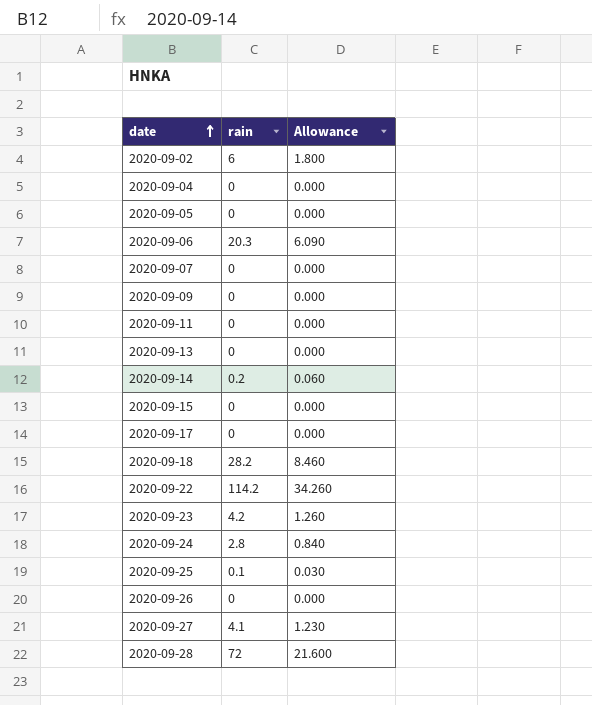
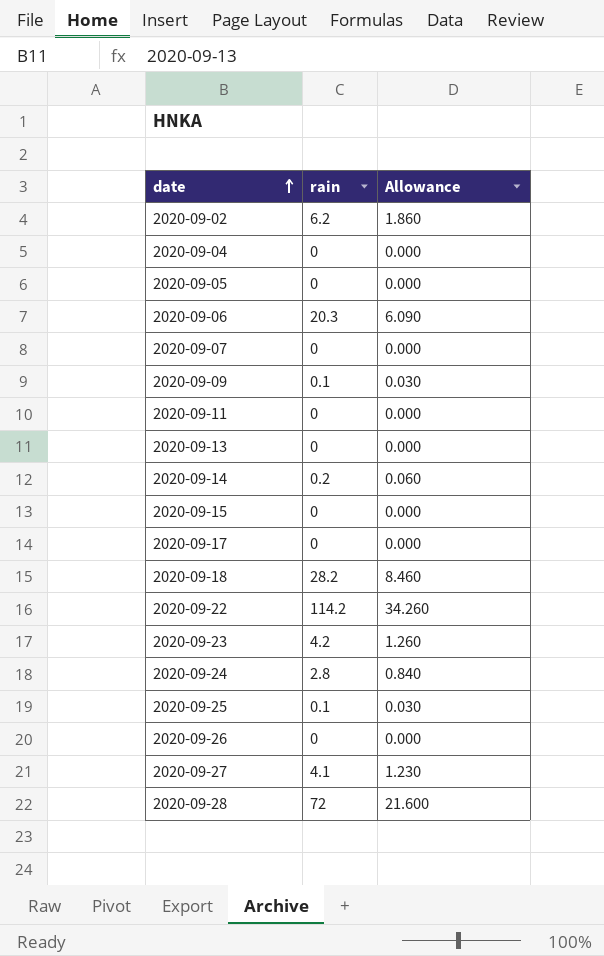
2020-09-02 | rain: 6 -> 6.2
2020-09-02 | Allowance: 1.800 -> 1.860
2020-09-09 | rain: 0 -> 0.1
2020-09-09 | Allowance: 0.000 -> 0.030

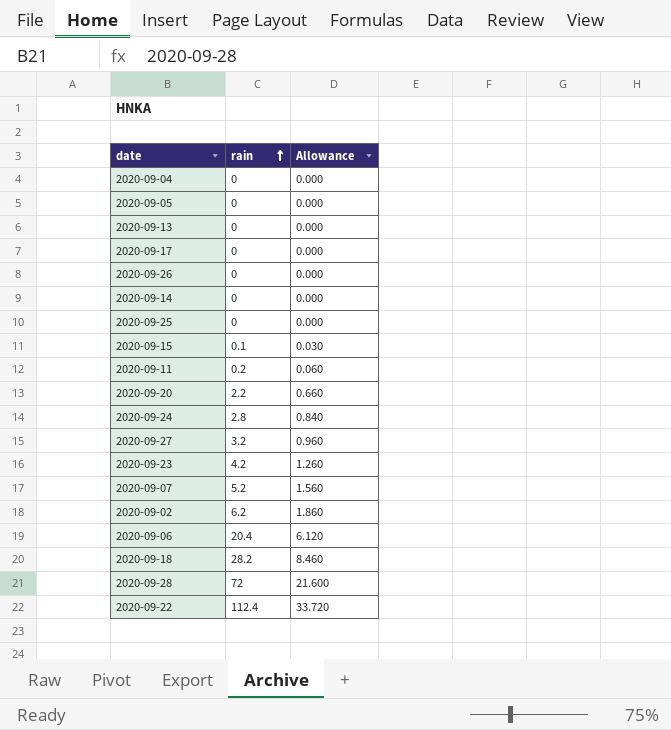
row order: date ascending -> rain ascending
row 2020-09-09: 0.1 | 0.030 -> none
2020-09-14 | rain: 0.2 -> 0
2020-09-14 | Allowance: 0.060 -> 0.000
2020-09-25 | rain: 0.1 -> 0
2020-09-25 | Allowance: 0.030 -> 0.000
2020-09-15 | rain: 0 -> 0.1
2020-09-15 | Allowance: 0.000 -> 0.030
2020-09-11 | rain: 0 -> 0.2
2020-09-11 | Allowance: 0.000 -> 0.060
row 2020-09-20: none -> 2.2 | 0.660
2020-09-27 | rain: 4.1 -> 3.2
2020-09-27 | Allowance: 1.230 -> 0.960
2020-09-07 | rain: 0 -> 5.2
2020-09-07 | Allowance: 0.000 -> 1.560
2020-09-06 | rain: 20.3 -> 20.4
2020-09-06 | Allowance: 6.090 -> 6.120
2020-09-22 | rain: 114.2 -> 112.4
2020-09-22 | Allowance: 34.260 -> 33.720

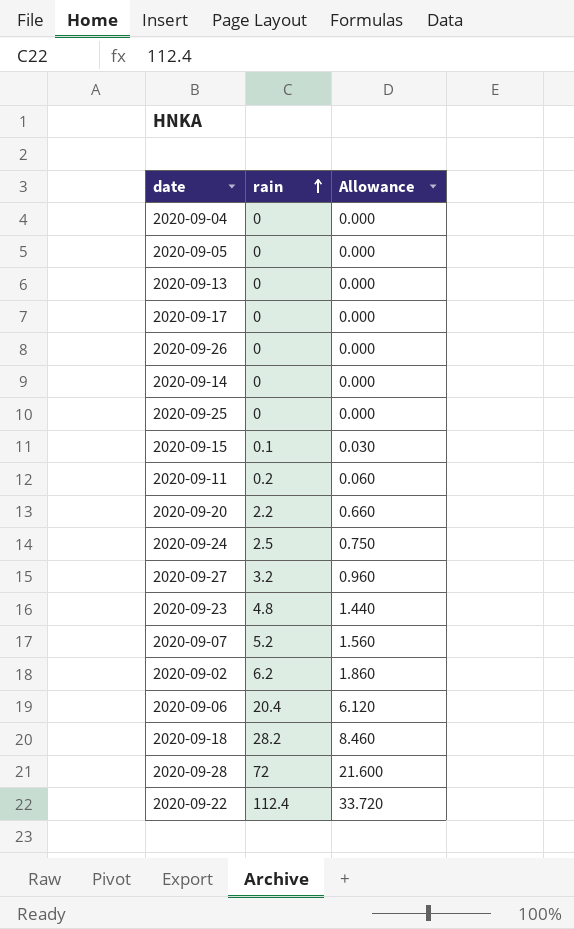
2020-09-24 | rain: 2.8 -> 2.5
2020-09-24 | Allowance: 0.840 -> 0.750
2020-09-23 | rain: 4.2 -> 4.8
2020-09-23 | Allowance: 1.260 -> 1.440

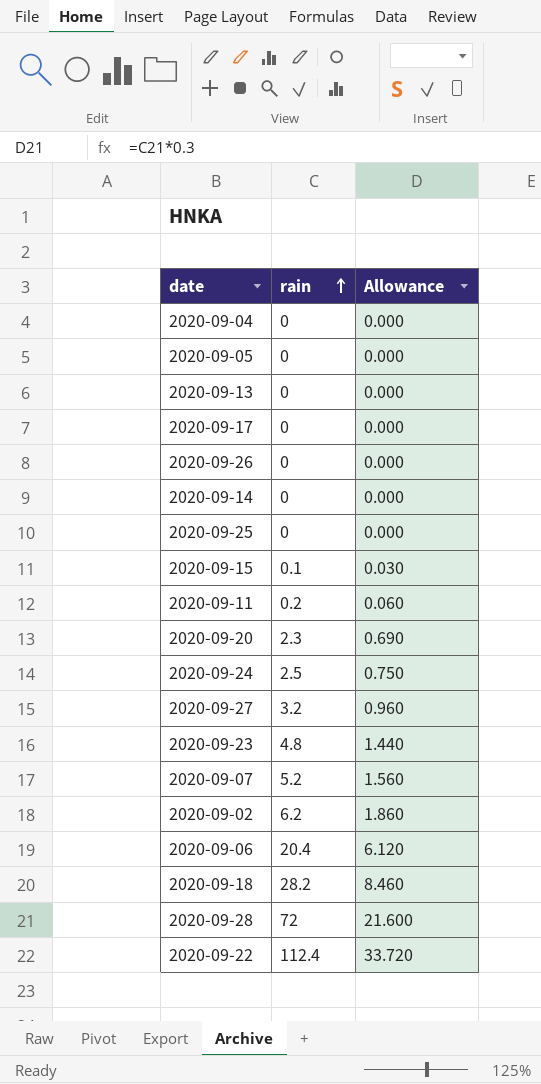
2020-09-20 | rain: 2.2 -> 2.3
2020-09-20 | Allowance: 0.660 -> 0.690

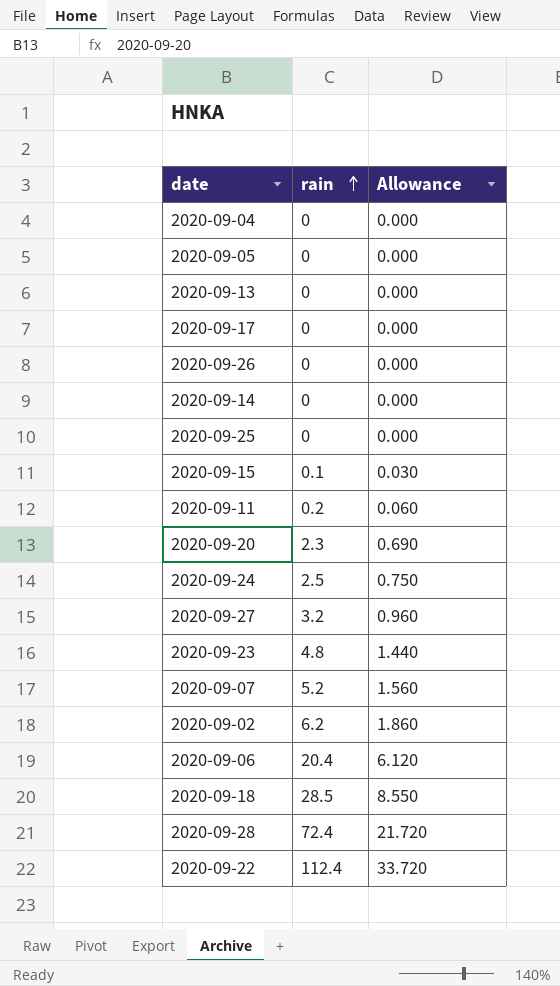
2020-09-18 | rain: 28.2 -> 28.5
2020-09-18 | Allowance: 8.460 -> 8.550
2020-09-28 | rain: 72 -> 72.4
2020-09-28 | Allowance: 21.600 -> 21.720

